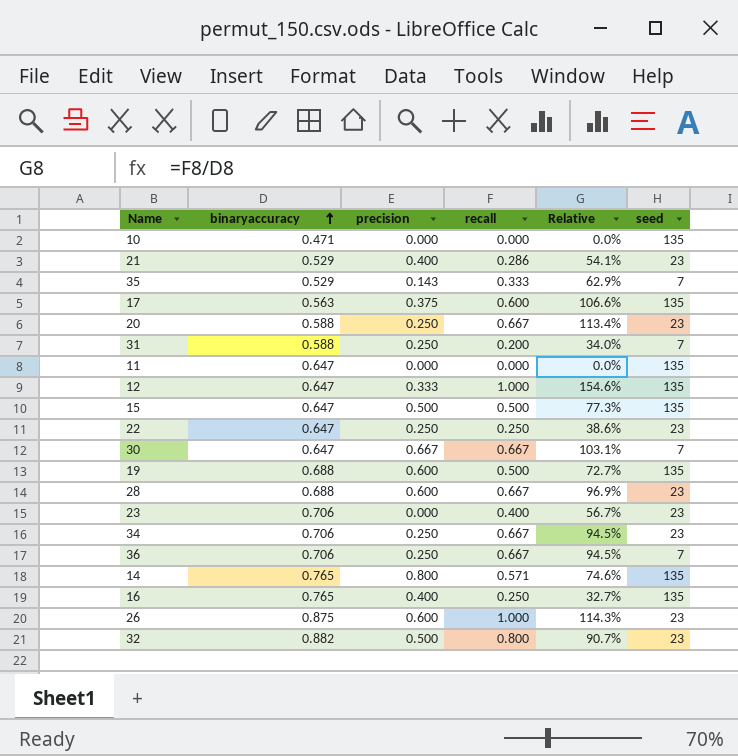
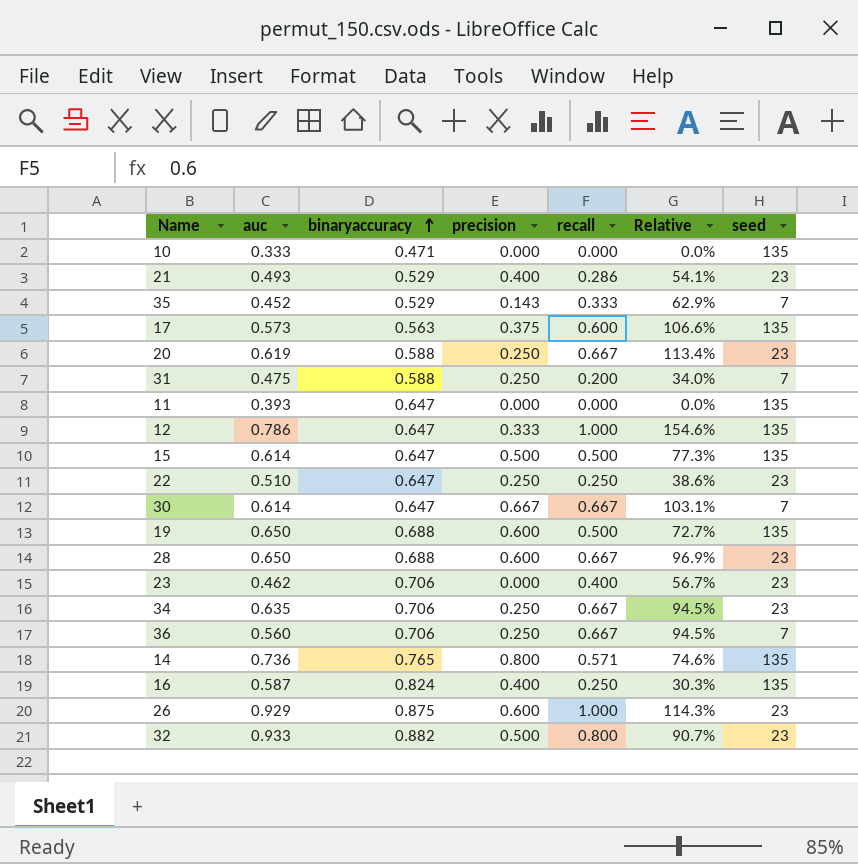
column auc | position: none -> 2
16 | binaryaccuracy: 0.765 -> 0.824
16 | Relative: 32.7% -> 30.3%

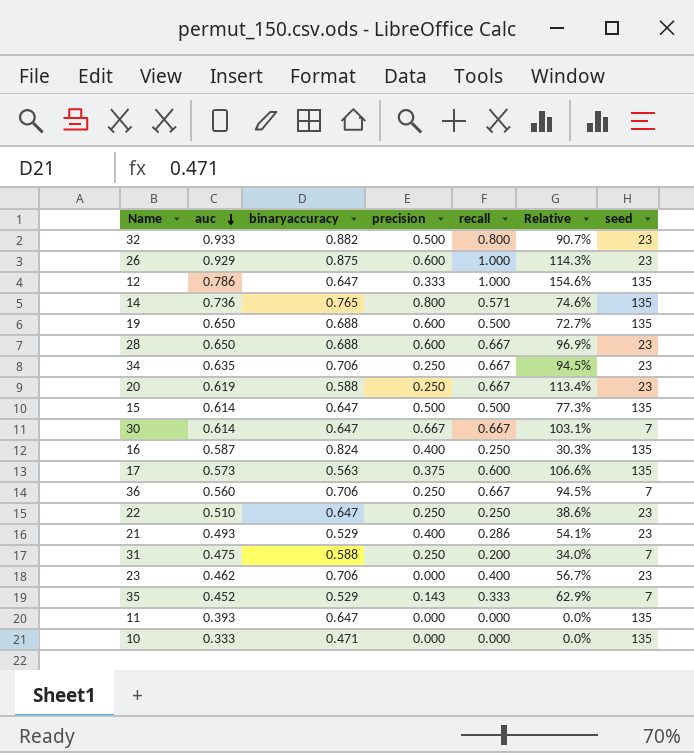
row order: binaryaccuracy ascending -> auc descending

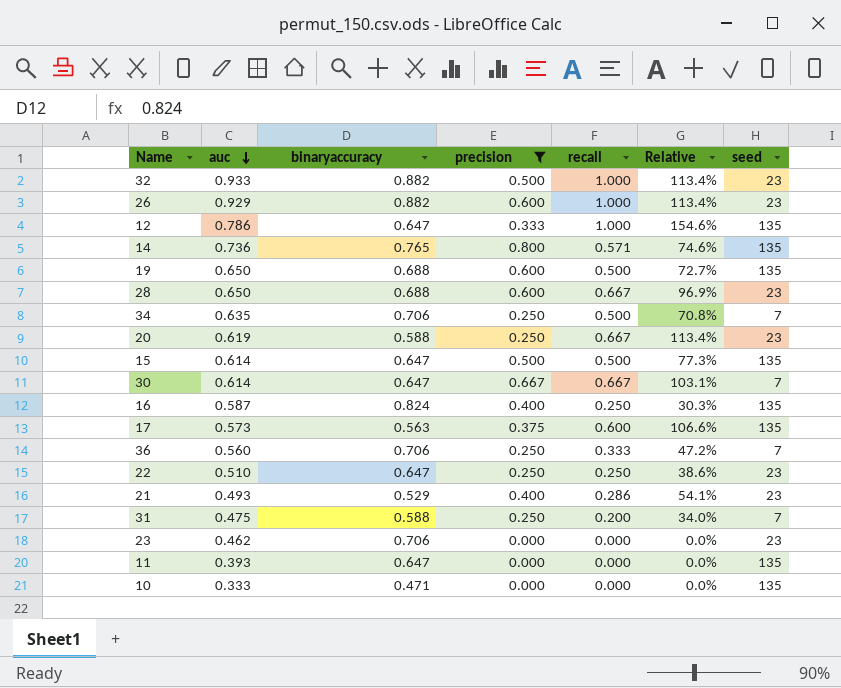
filter: none -> precision != 0.143
32 | recall: 0.800 -> 1.000
32 | Relative: 90.7% -> 113.4%
26 | binaryaccuracy: 0.875 -> 0.882
26 | Relative: 114.3% -> 113.4%
34 | recall: 0.667 -> 0.500
34 | Relative: 94.5% -> 70.8%
34 | seed: 23 -> 7
36 | recall: 0.667 -> 0.333
36 | Relative: 94.5% -> 47.2%
23 | recall: 0.400 -> 0.000
23 | Relative: 56.7% -> 0.0%

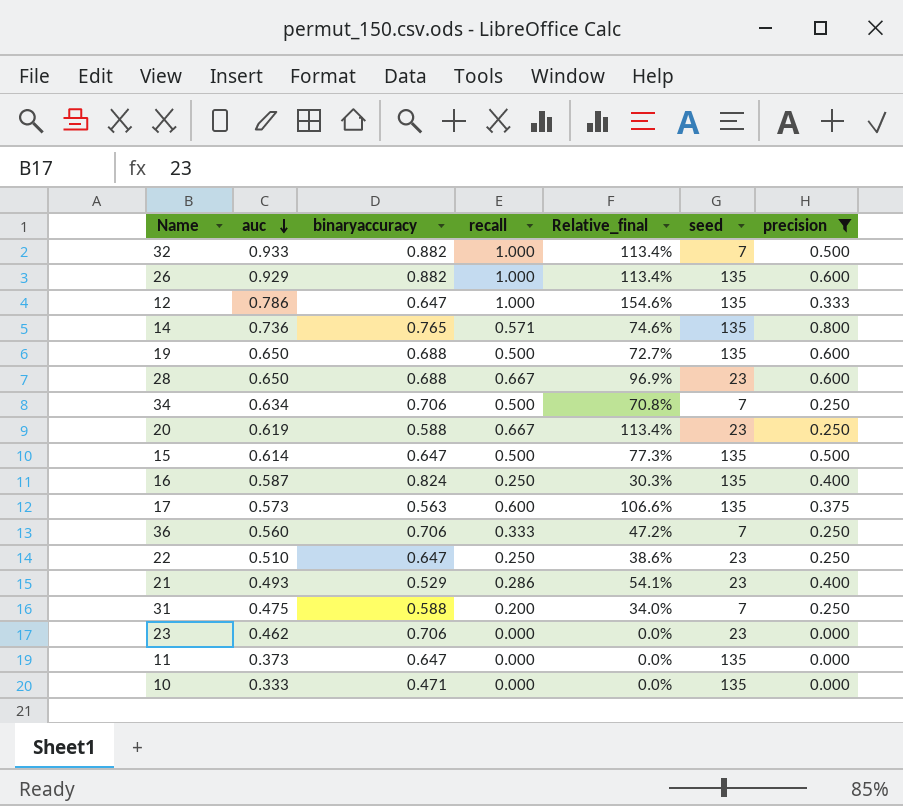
column name: Relative -> Relative_final
column precision | position: 4 -> 7
row 30: 0.614 | 0.647 | 0.667 | 0.667 | 103.1% | 7 -> none
32 | seed: 23 -> 7
26 | seed: 23 -> 135
34 | auc: 0.635 -> 0.634
11 | auc: 0.393 -> 0.373

